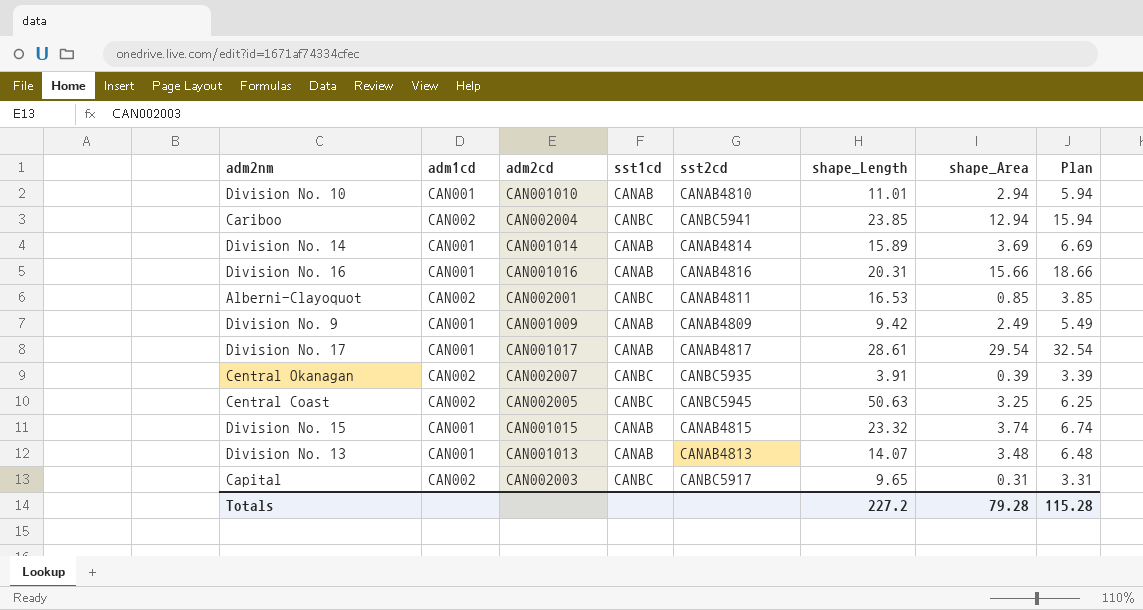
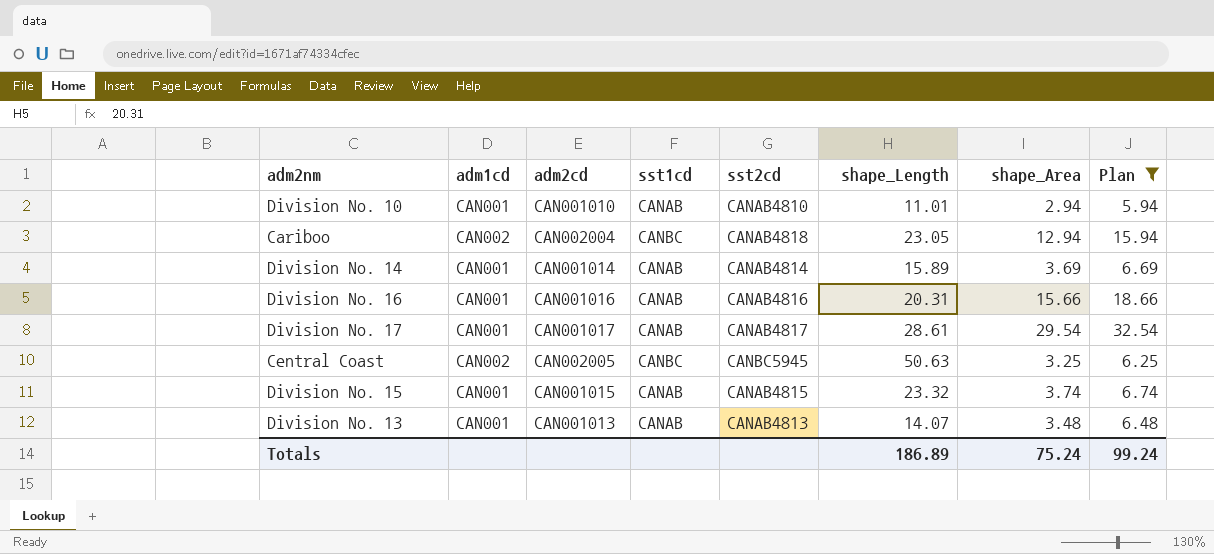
filter: none -> Plan >= 5.94
Cariboo | sst2cd: CANBC5941 -> CANAB4818
Cariboo | shape_Length: 23.85 -> 23.05
Totals | shape_Length: 227.2 -> 186.89
Totals | shape_Area: 79.28 -> 75.24
Totals | Plan: 115.28 -> 99.24

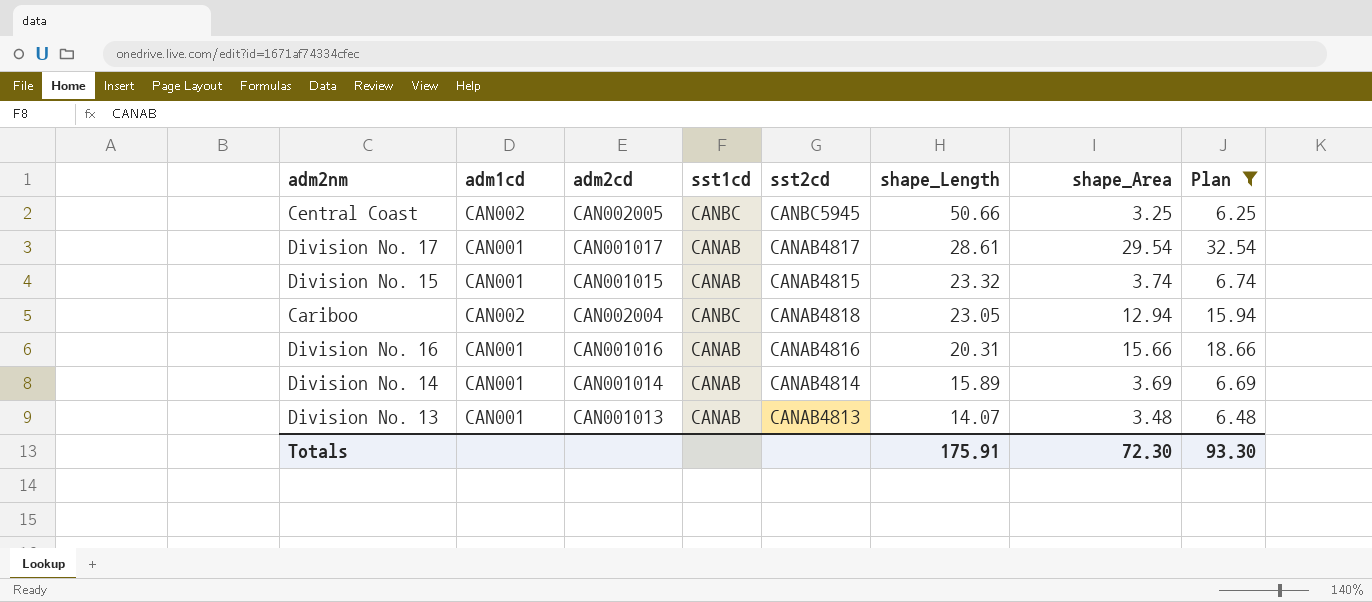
row order: none -> shape_Length descending
row Division No. 10: CAN001 | CAN001010 | CANAB | CANAB4810 | 11.01 | 2.94 | 5.94 -> none
Central Coast | shape_Length: 50.63 -> 50.66
Totals | shape_Length: 186.89 -> 175.91
Totals | shape_Area: 75.24 -> 72.30
Totals | Plan: 99.24 -> 93.30

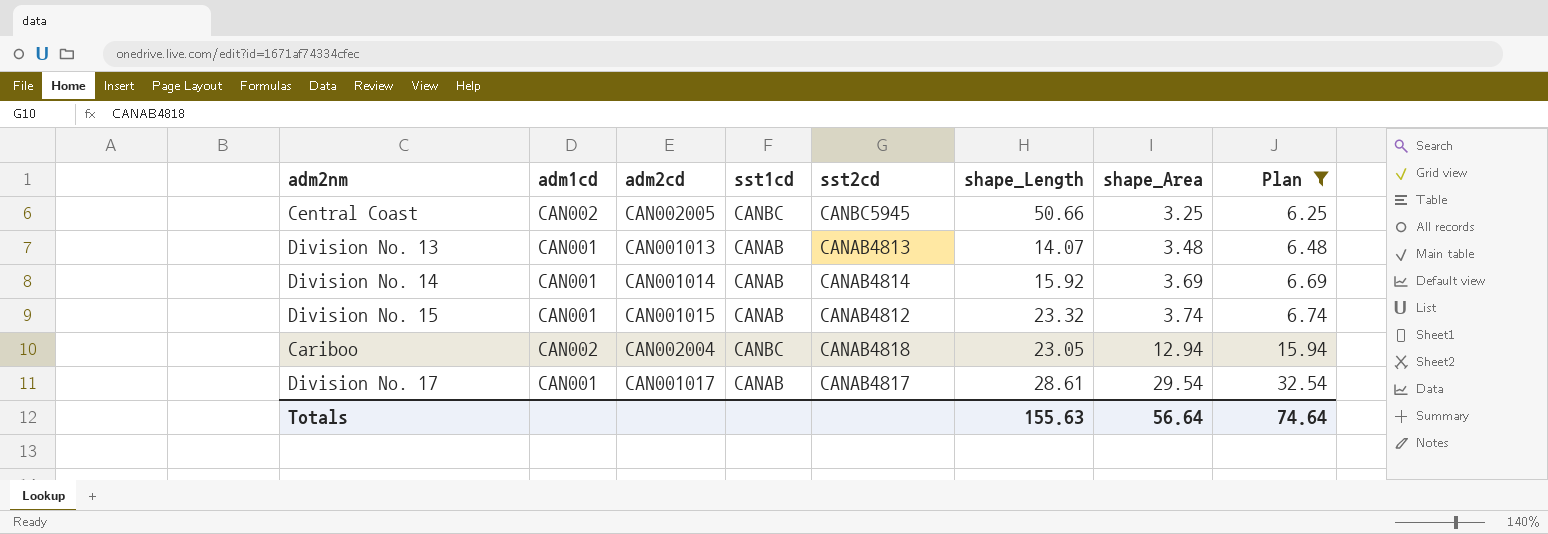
row order: shape_Length descending -> shape_Area ascending
row Division No. 16: CAN001 | CAN001016 | CANAB | CANAB4816 | 20.31 | 15.66 | 18.66 -> none
Division No. 14 | shape_Length: 15.89 -> 15.92
Division No. 15 | sst2cd: CANAB4815 -> CANAB4812
Totals | shape_Length: 175.91 -> 155.63
Totals | shape_Area: 72.30 -> 56.64
Totals | Plan: 93.30 -> 74.64

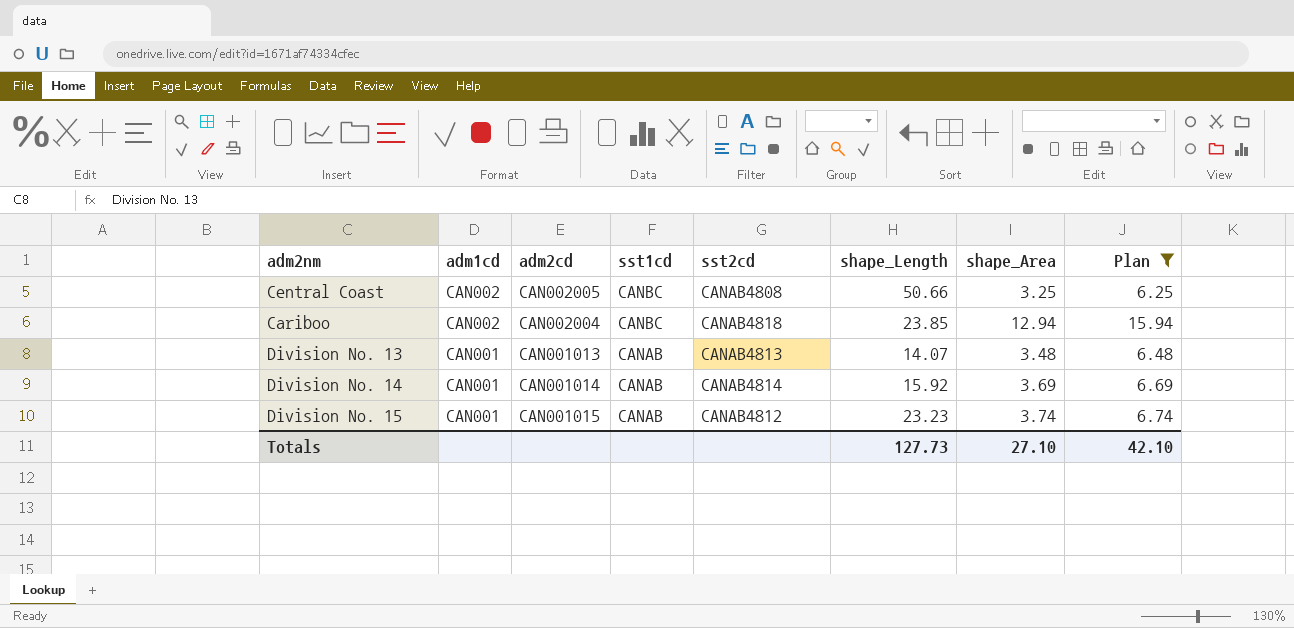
row order: shape_Area ascending -> adm1cd descending
row Division No. 17: CAN001 | CAN001017 | CANAB | CANAB4817 | 28.61 | 29.54 | 32.54 -> none
Central Coast | sst2cd: CANBC5945 -> CANAB4808
Cariboo | shape_Length: 23.05 -> 23.85
Division No. 15 | shape_Length: 23.32 -> 23.23
Totals | shape_Length: 155.63 -> 127.73
Totals | shape_Area: 56.64 -> 27.10
Totals | Plan: 74.64 -> 42.10

